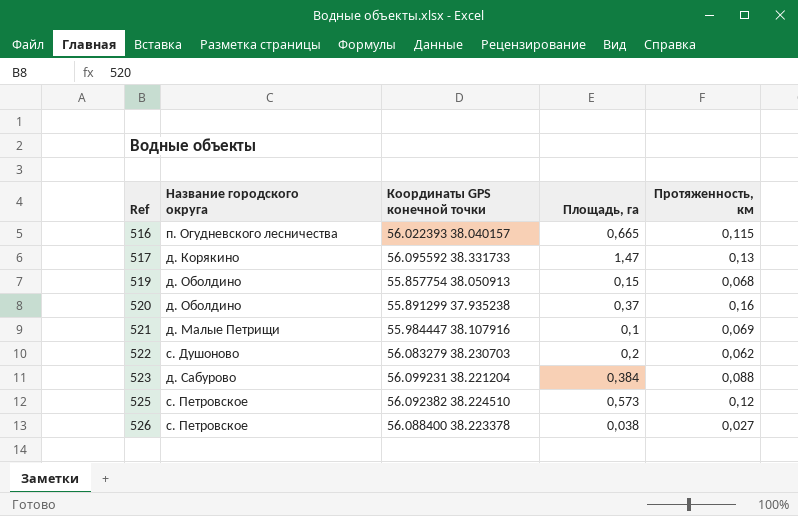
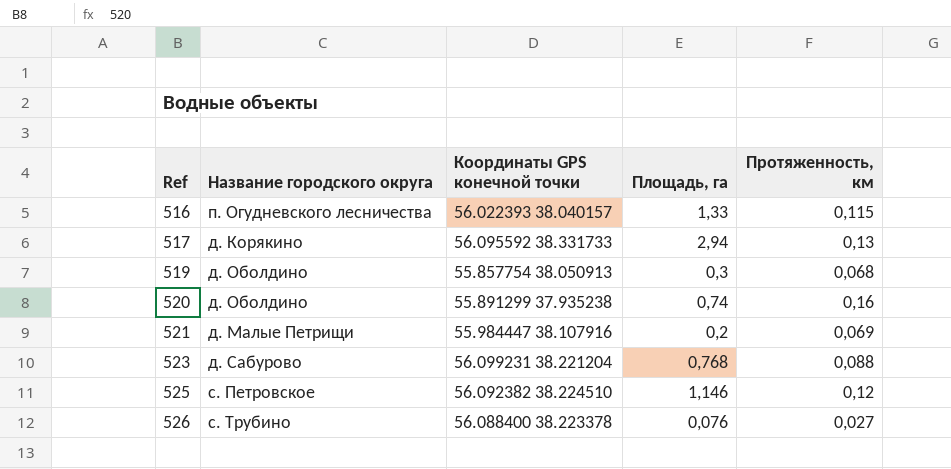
row 522: с. Душоново | 56.083279 38.230703 | 0,2 | 0,062 -> none
516 | Площадь, га: 0,665 -> 1,33
517 | Площадь, га: 1,47 -> 2,94
519 | Площадь, га: 0,15 -> 0,3
520 | Площадь, га: 0,37 -> 0,74
521 | Площадь, га: 0,1 -> 0,2
523 | Площадь, га: 0,384 -> 0,768
525 | Площадь, га: 0,573 -> 1,146
526 | Название городского округа: с. Петровское -> с. Трубино
526 | Площадь, га: 0,038 -> 0,076

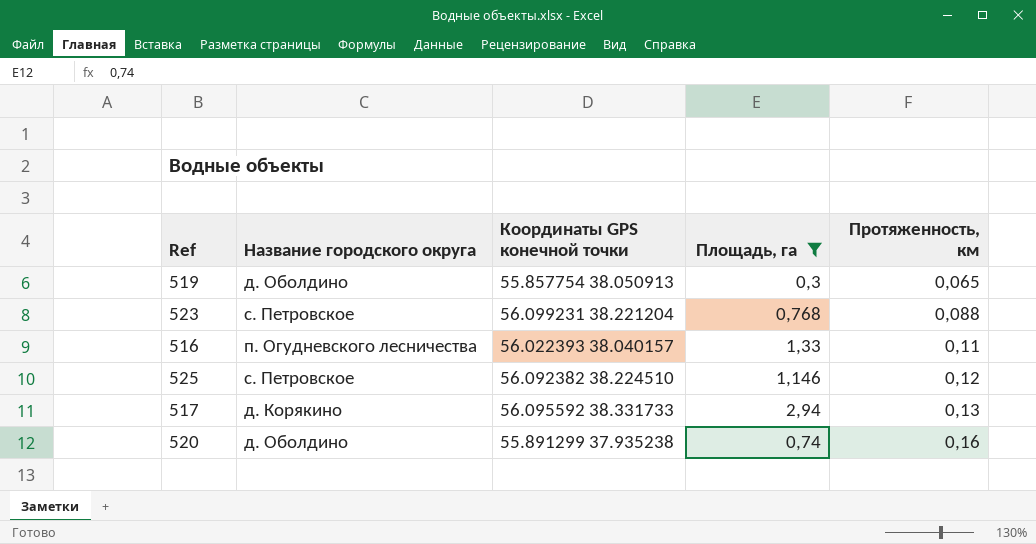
filter: none -> Площадь, га >= 0,3
row order: Ref ascending -> Протяженность, км ascending
519 | Протяженность, км: 0,068 -> 0,065
523 | Название городского округа: д. Сабурово -> с. Петровское
516 | Протяженность, км: 0,115 -> 0,11

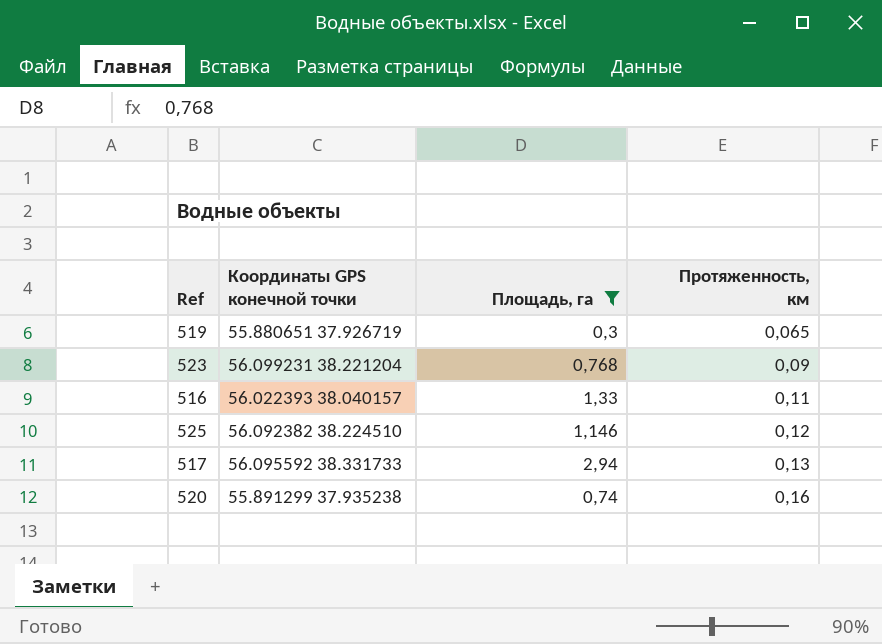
column Название городского округа | position: 2 -> none
519 | Координаты GPS конечной точки: 55.857754 38.050913 -> 55.880651 37.926719
523 | Протяженность, км: 0,088 -> 0,09

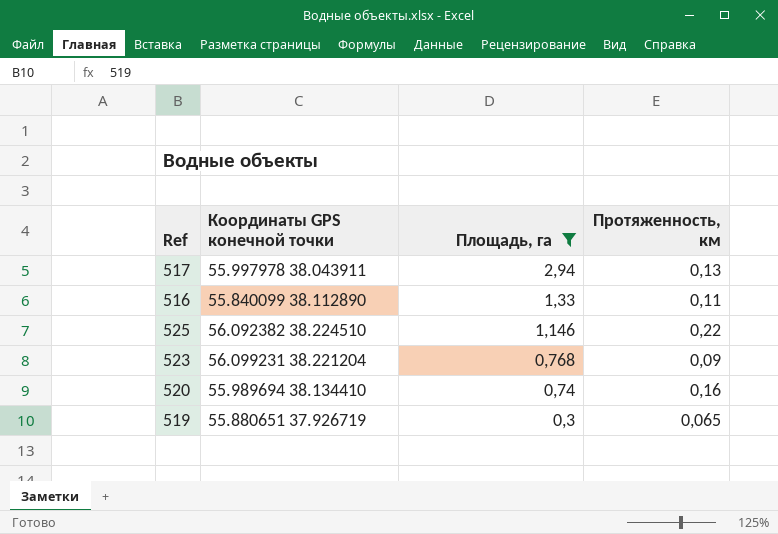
row order: Протяженность, км ascending -> Площадь, га descending
517 | Координаты GPS конечной точки: 56.095592 38.331733 -> 55.997978 38.043911
516 | Координаты GPS конечной точки: 56.022393 38.040157 -> 55.840099 38.112890
525 | Протяженность, км: 0,12 -> 0,22
520 | Координаты GPS конечной точки: 55.891299 37.935238 -> 55.989694 38.134410

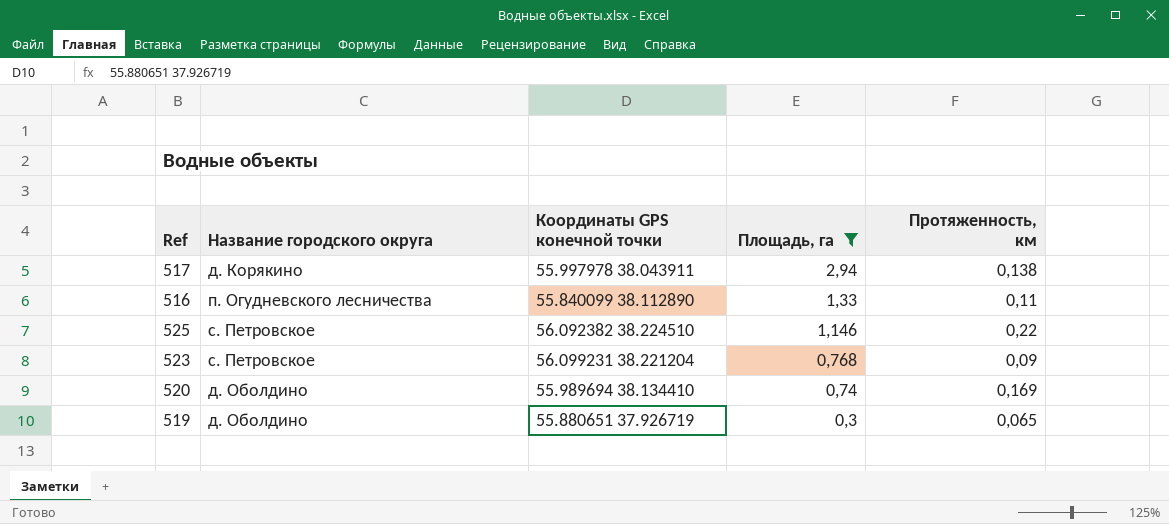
column Название городского округа | position: none -> 2
517 | Протяженность, км: 0,13 -> 0,138
520 | Протяженность, км: 0,16 -> 0,169

